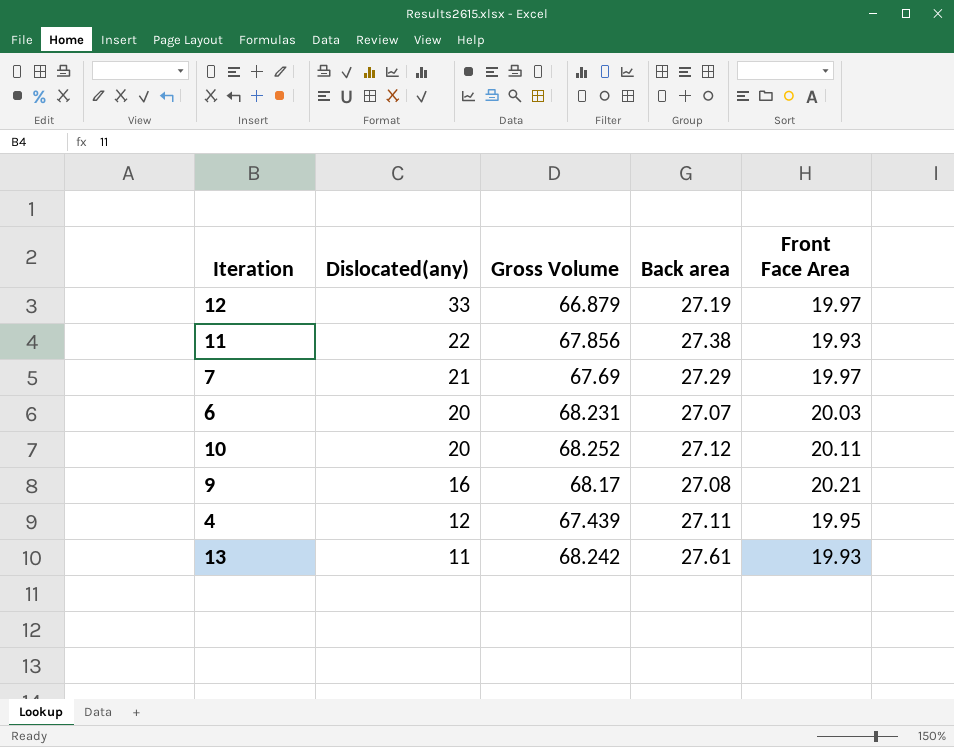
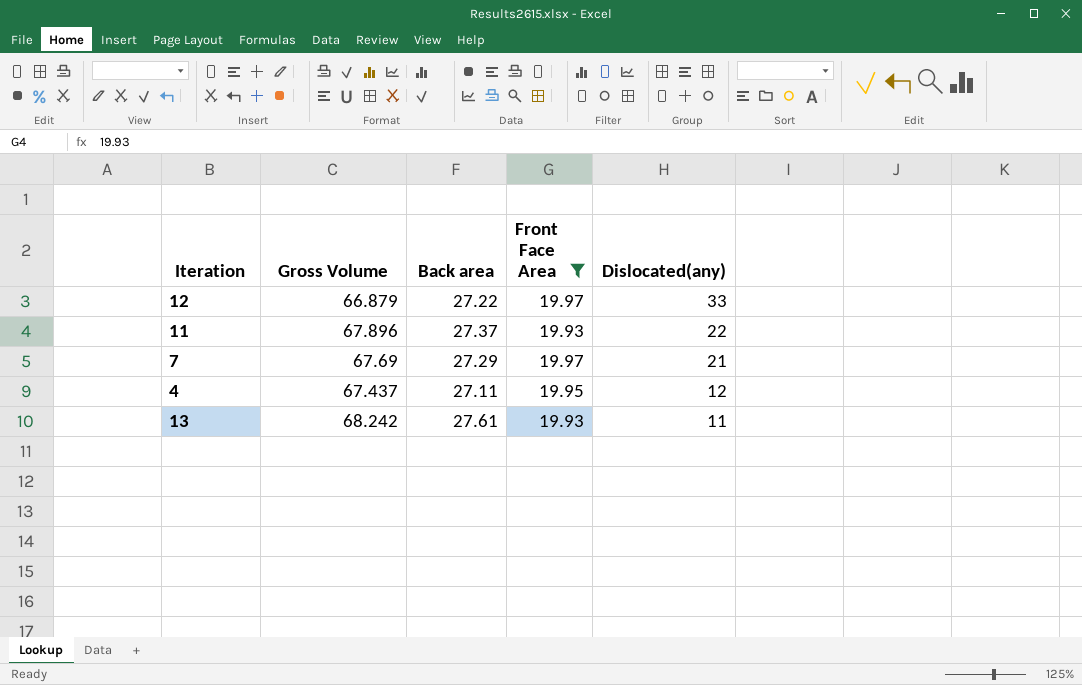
filter: none -> Front Face Area <= 19.97
column Dislocated(any) | position: 2 -> 5
12 | Back area: 27.19 -> 27.22
11 | Gross Volume: 67.856 -> 67.896
11 | Back area: 27.38 -> 27.37
4 | Gross Volume: 67.439 -> 67.437

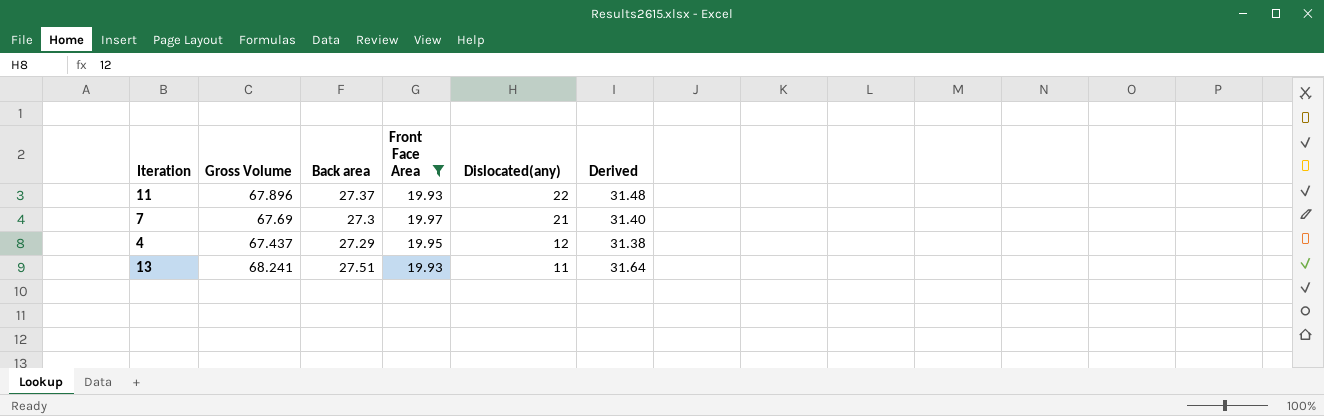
column Derived | formula: none -> [Back area] * 1.15
row 12: 66.879 | 27.22 | 19.97 | 33 -> none
7 | Back area: 27.29 -> 27.3
4 | Back area: 27.11 -> 27.29
13 | Gross Volume: 68.242 -> 68.241
13 | Back area: 27.61 -> 27.51

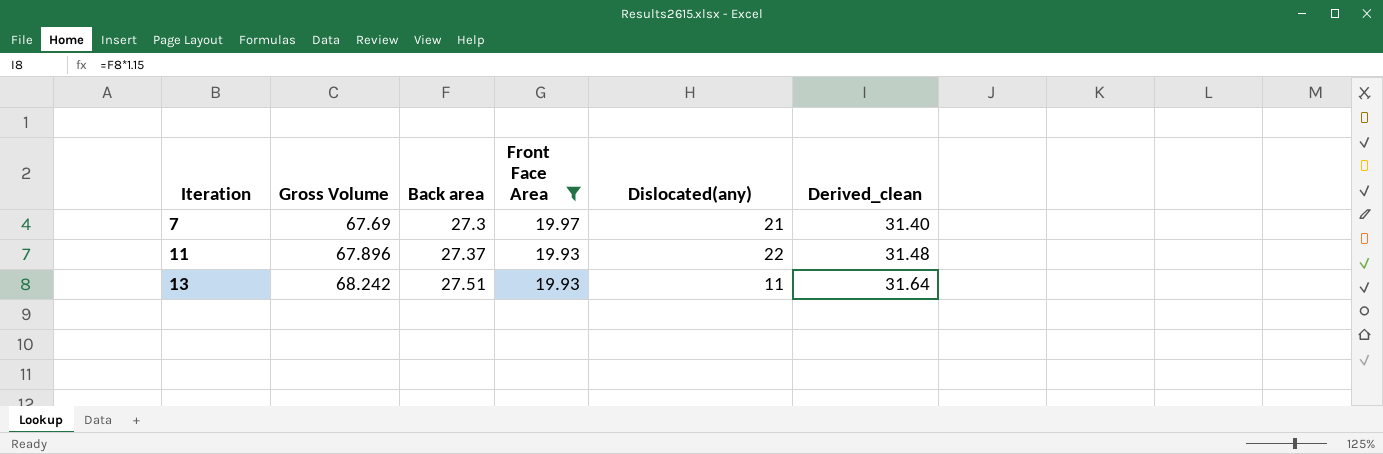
row order: Dislocated(any) descending -> Iteration ascending
column name: Derived -> Derived_clean
row 4: 67.437 | 27.29 | 19.95 | 12 | 31.38 -> none
13 | Gross Volume: 68.241 -> 68.242

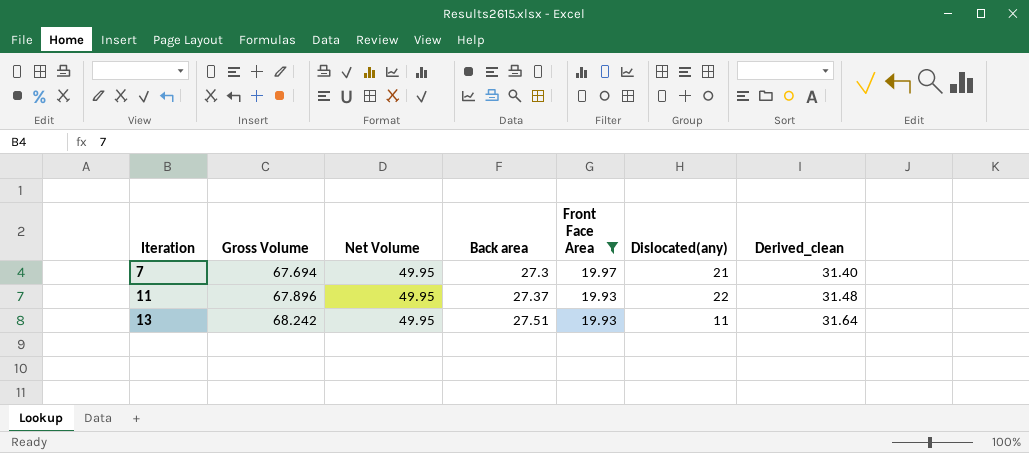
column Net Volume | position: none -> 3
7 | Gross Volume: 67.69 -> 67.694

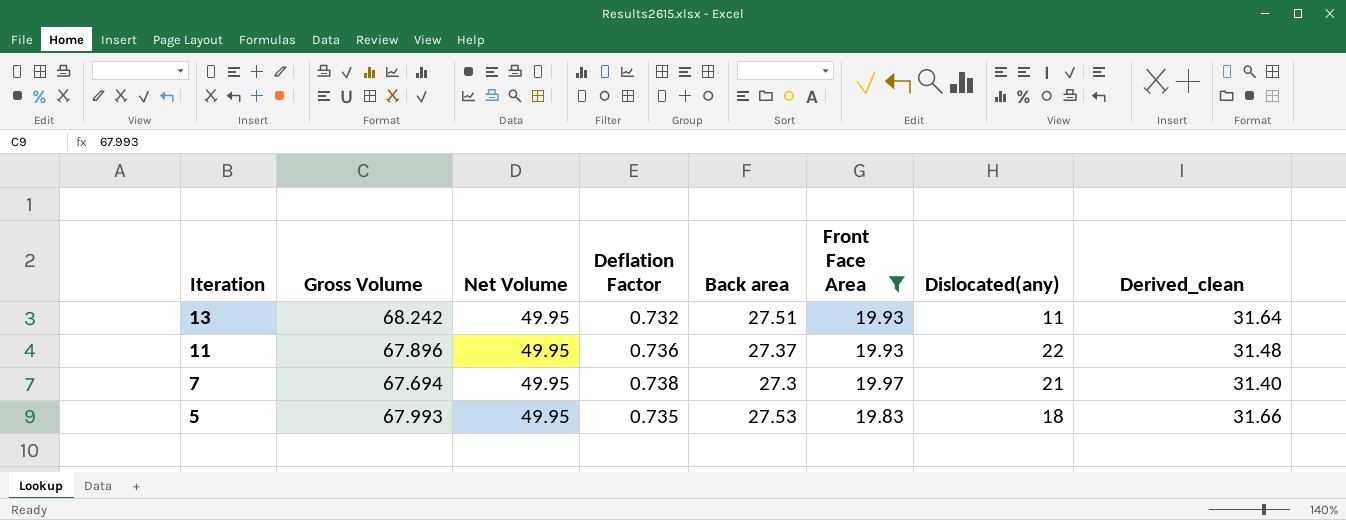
row order: Iteration ascending -> Iteration descending
column Deflation Factor | formula: none -> [Net Volume] / [Gross Volume]
row 5: none -> 67.993 | 49.95 | 0.735 | 27.53 | 19.83 | 18 | 31.66

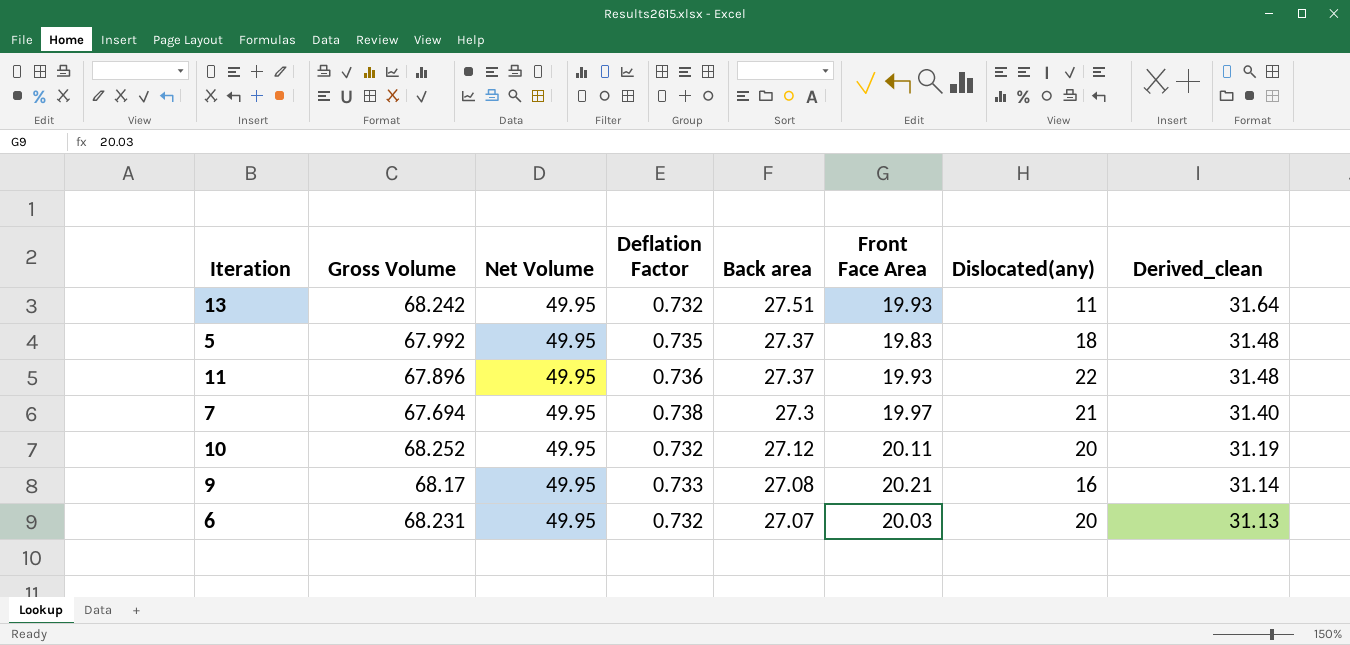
filter: Front Face Area <= 19.97 -> none
row order: Iteration descending -> Back area descending
5 | Gross Volume: 67.993 -> 67.992
5 | Back area: 27.53 -> 27.37
5 | Derived_clean: 31.66 -> 31.48

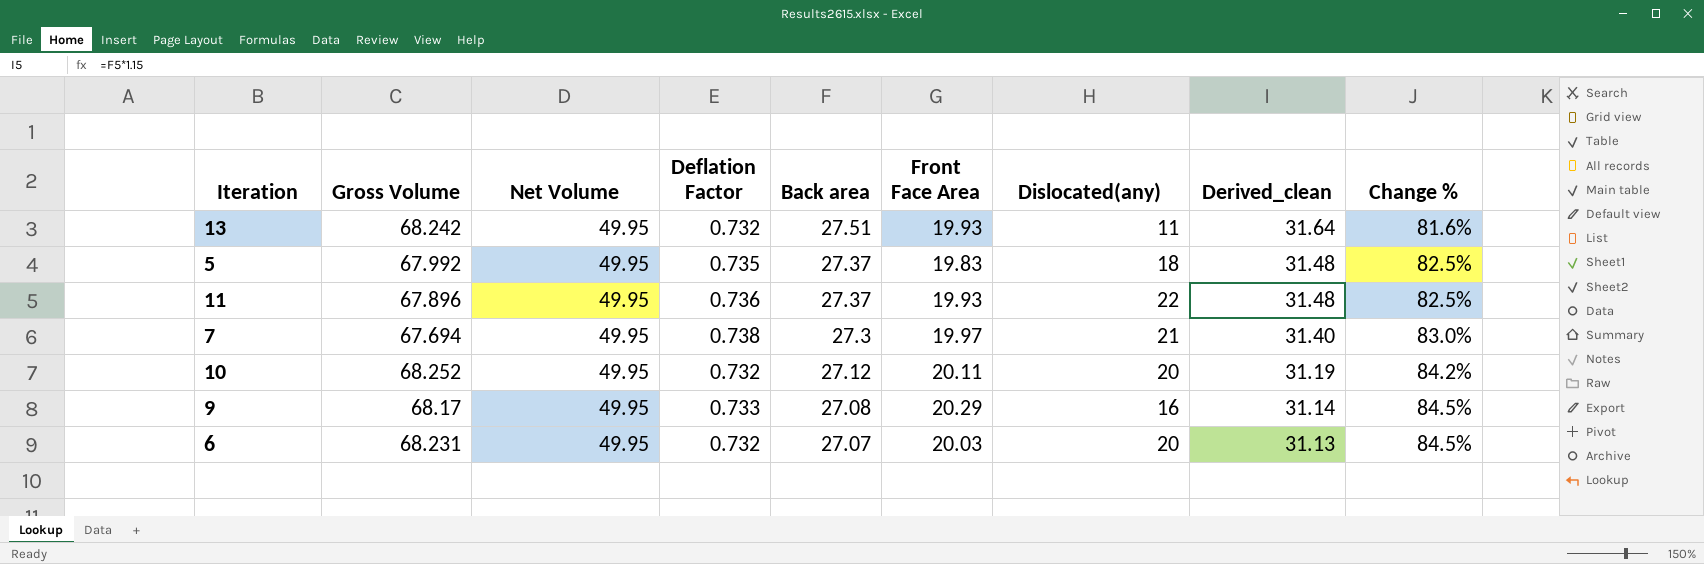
column Change % | formula: none -> ([Net Volume] - [Back area]) / [Back area]
9 | Front Face Area: 20.21 -> 20.29

